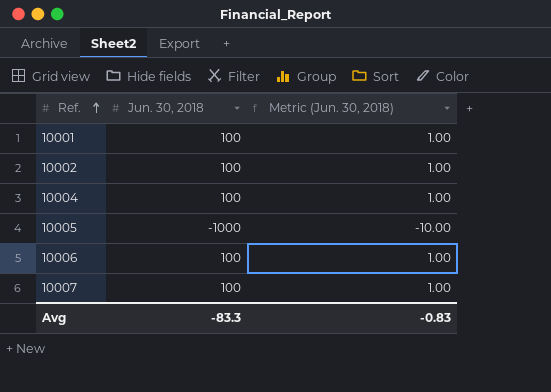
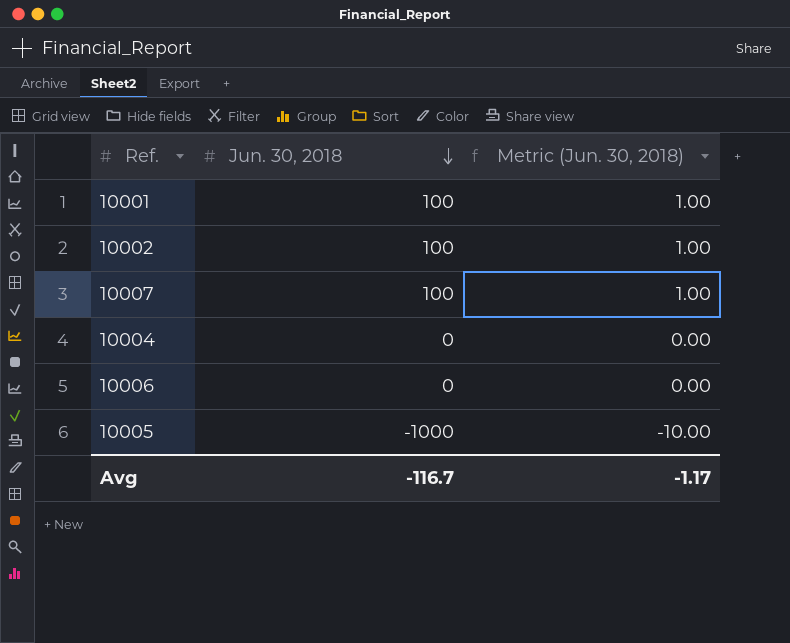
row order: Ref. ascending -> Jun. 30, 2018 descending
10004 | Jun. 30, 2018: 100 -> 0
10004 | Metric (Jun. 30, 2018): 1.00 -> 0.00
10006 | Jun. 30, 2018: 100 -> 0
10006 | Metric (Jun. 30, 2018): 1.00 -> 0.00
Avg | Jun. 30, 2018: -83.3 -> -116.7
Avg | Metric (Jun. 30, 2018): -0.83 -> -1.17

